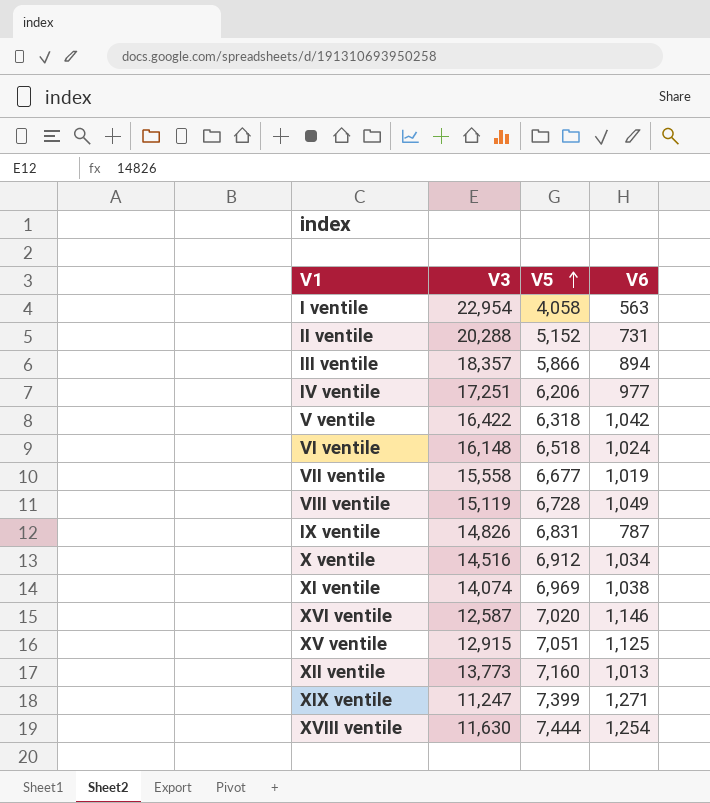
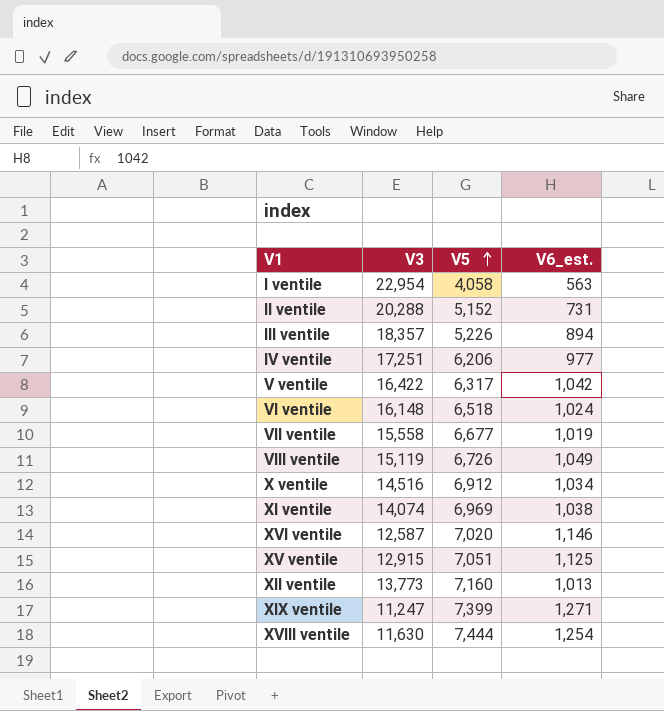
column name: V6 -> V6_est.
row IX ventile: 14,826 | 6,831 | 787 -> none
III ventile | V5: 5,866 -> 5,226
V ventile | V5: 6,318 -> 6,317
VIII ventile | V5: 6,728 -> 6,726

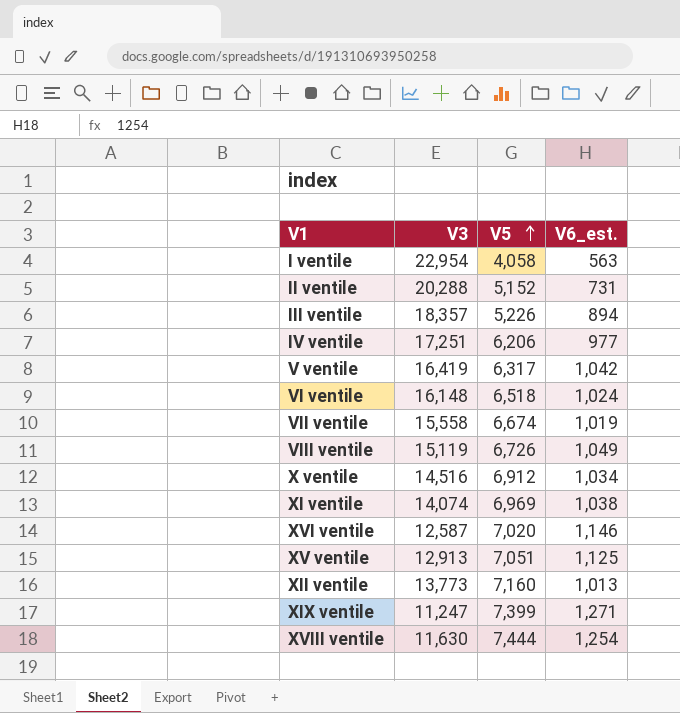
V ventile | V3: 16,422 -> 16,419
VII ventile | V5: 6,677 -> 6,674
XV ventile | V3: 12,915 -> 12,913

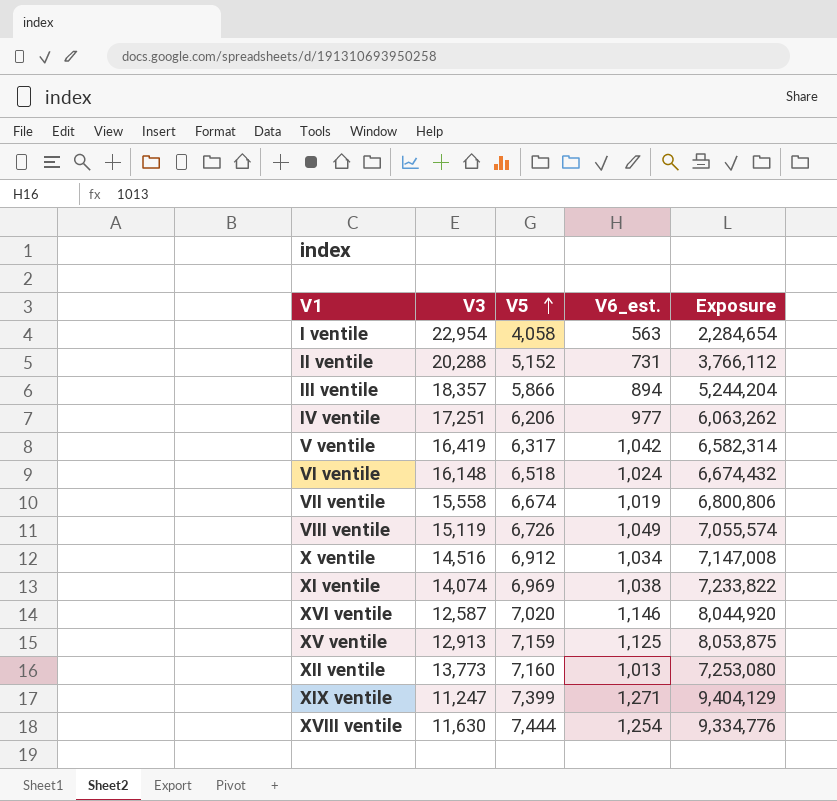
column Exposure | formula: none -> [V5] * [V6_est.]
III ventile | V5: 5,226 -> 5,866
XV ventile | V5: 7,051 -> 7,159

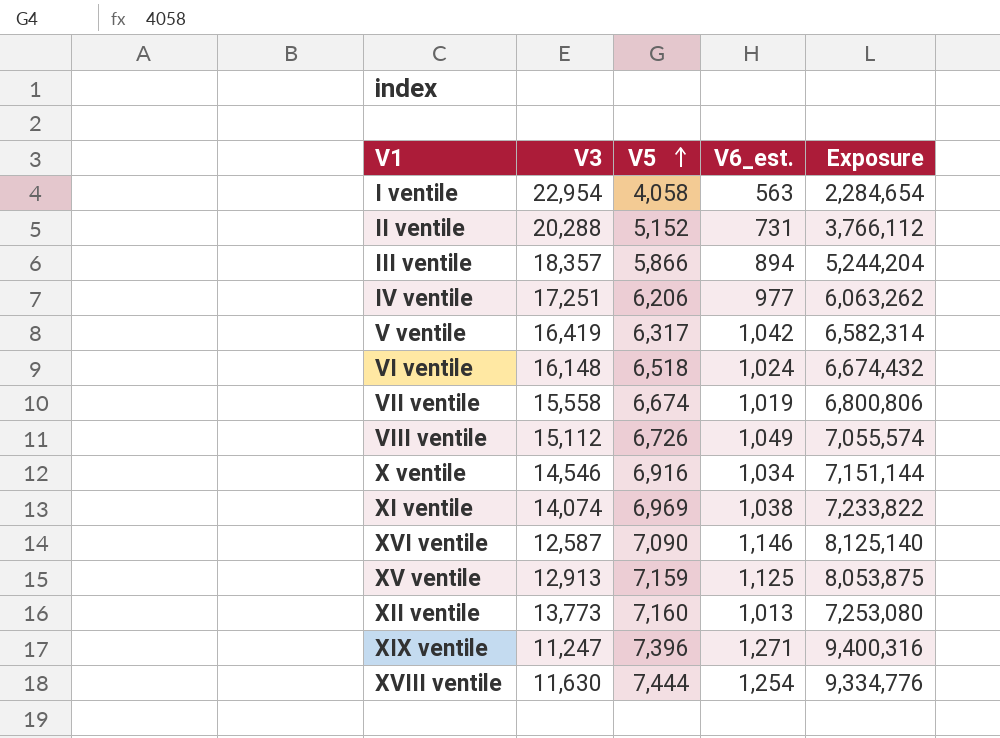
VIII ventile | V3: 15,119 -> 15,112
X ventile | V3: 14,516 -> 14,546
X ventile | V5: 6,912 -> 6,916
X ventile | Exposure: 7,147,008 -> 7,151,144
XVI ventile | V5: 7,020 -> 7,090
XVI ventile | Exposure: 8,044,920 -> 8,125,140
XIX ventile | V5: 7,399 -> 7,396
XIX ventile | Exposure: 9,404,129 -> 9,400,316

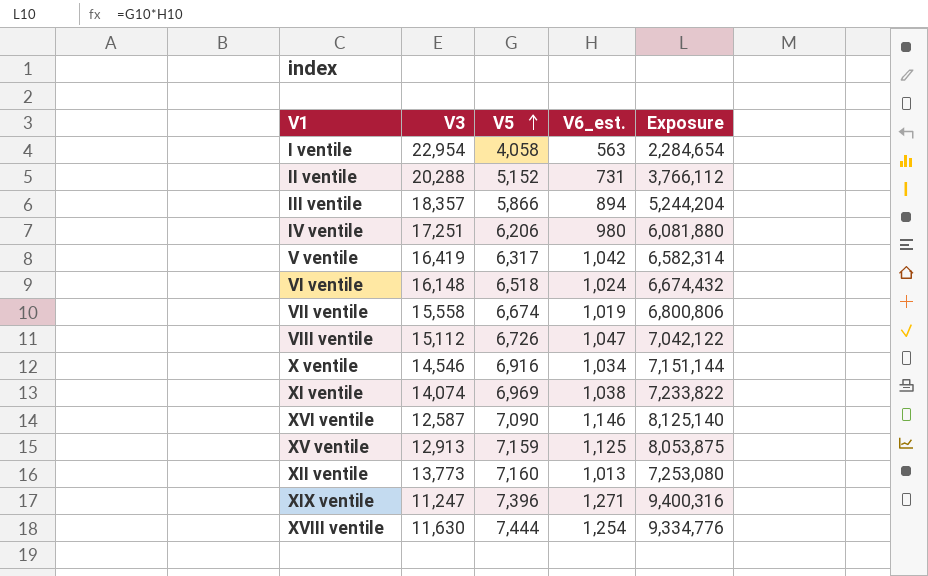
IV ventile | V6_est.: 977 -> 980
IV ventile | Exposure: 6,063,262 -> 6,081,880
VIII ventile | V6_est.: 1,049 -> 1,047
VIII ventile | Exposure: 7,055,574 -> 7,042,122

